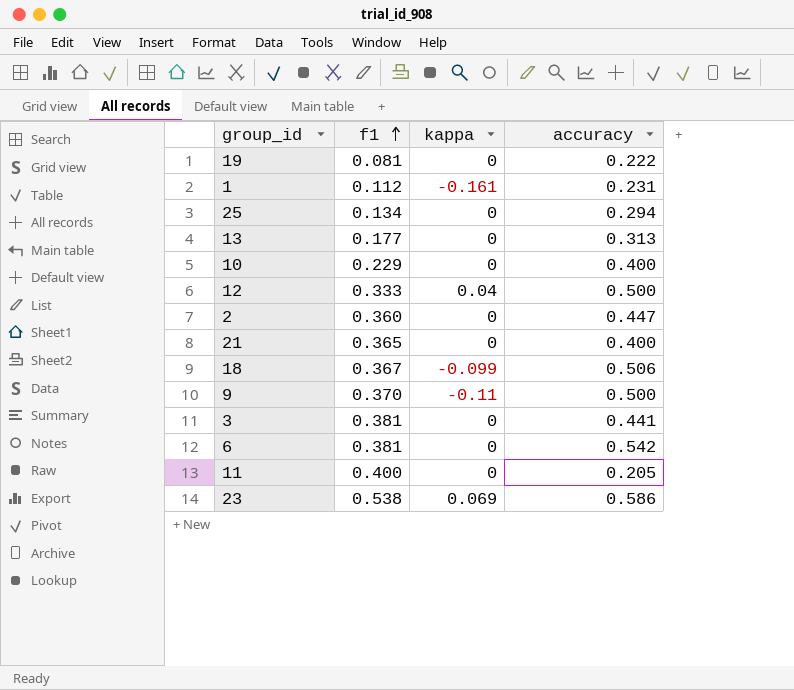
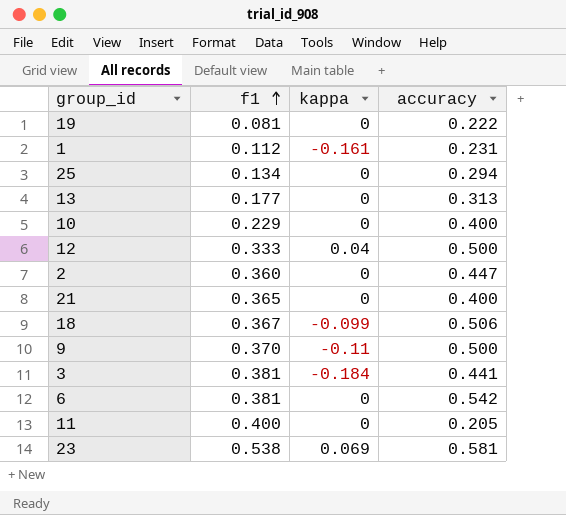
3 | kappa: 0 -> -0.184
23 | accuracy: 0.586 -> 0.581

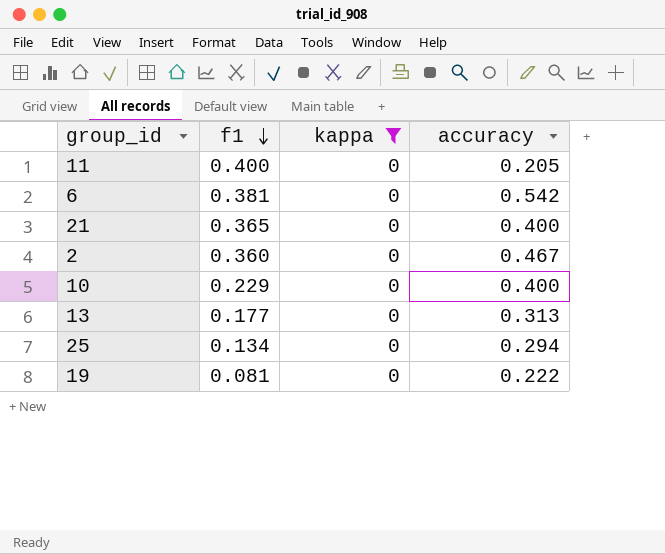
filter: none -> kappa = 0
row order: f1 ascending -> f1 descending
2 | accuracy: 0.447 -> 0.467

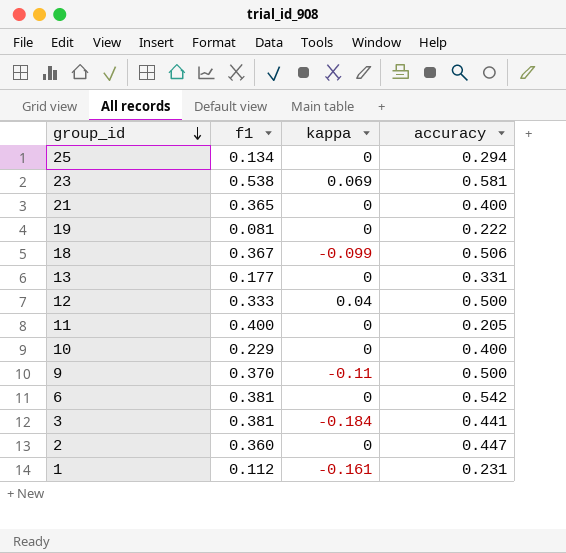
filter: kappa = 0 -> none
row order: f1 descending -> group_id descending
13 | accuracy: 0.313 -> 0.331
2 | accuracy: 0.467 -> 0.447

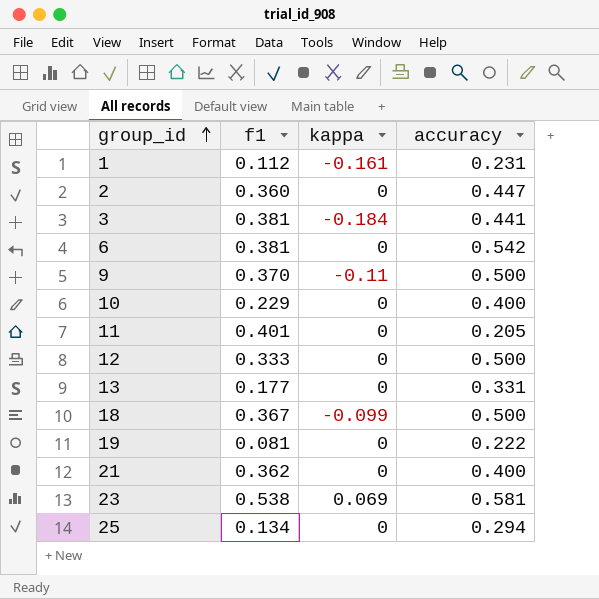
row order: group_id descending -> group_id ascending
11 | f1: 0.400 -> 0.401
12 | kappa: 0.04 -> 0
18 | accuracy: 0.506 -> 0.500
21 | f1: 0.365 -> 0.362

